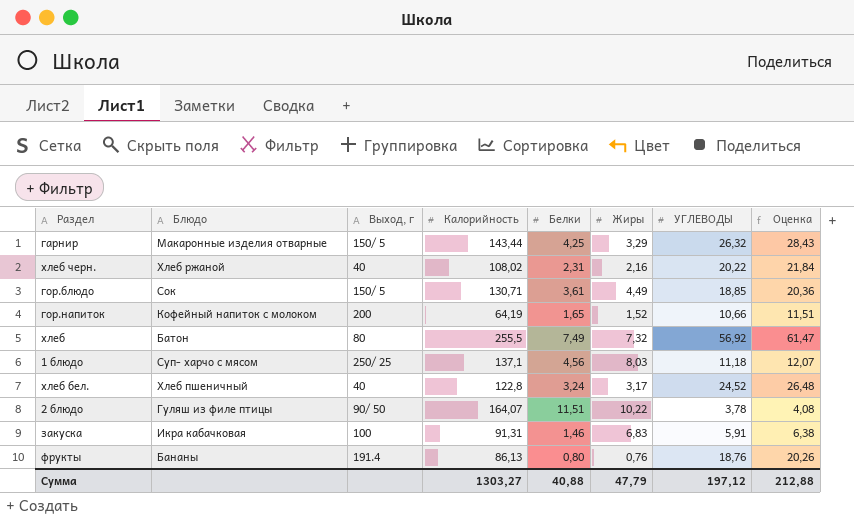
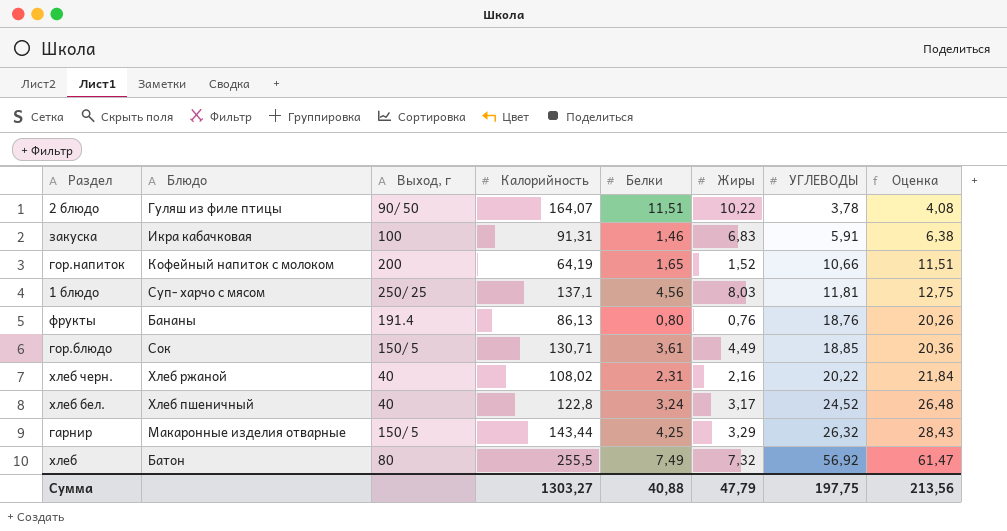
row order: none -> УГЛЕВОДЫ ascending
1 блюдо | УГЛЕВОДЫ: 11,18 -> 11,81
1 блюдо | Оценка: 12,07 -> 12,75
Сумма | УГЛЕВОДЫ: 197,12 -> 197,75
Сумма | Оценка: 212,88 -> 213,56

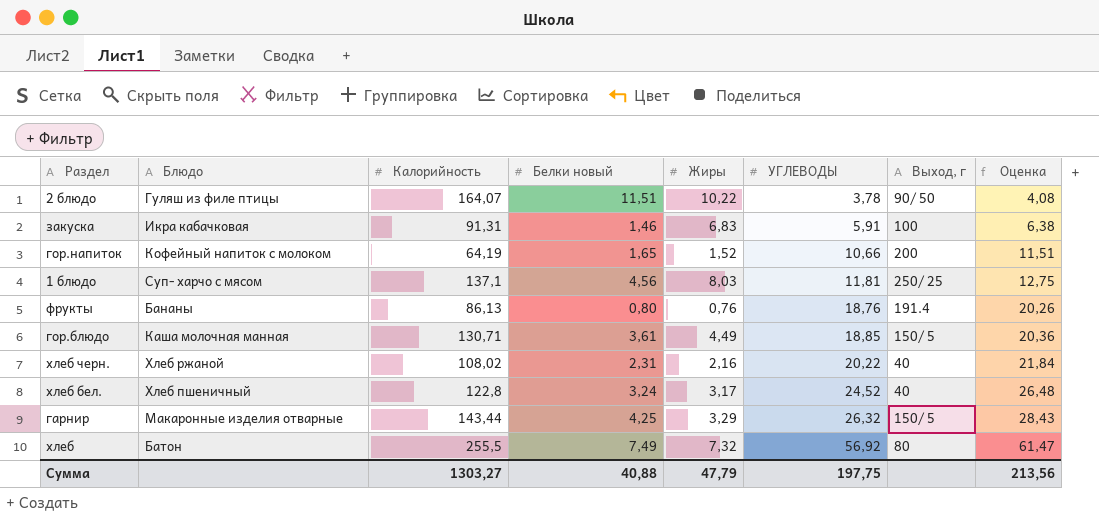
column name: Белки -> Белки новый
column Выход, г | position: 3 -> 7
гор.блюдо | Блюдо: Сок -> Каша молочная манная

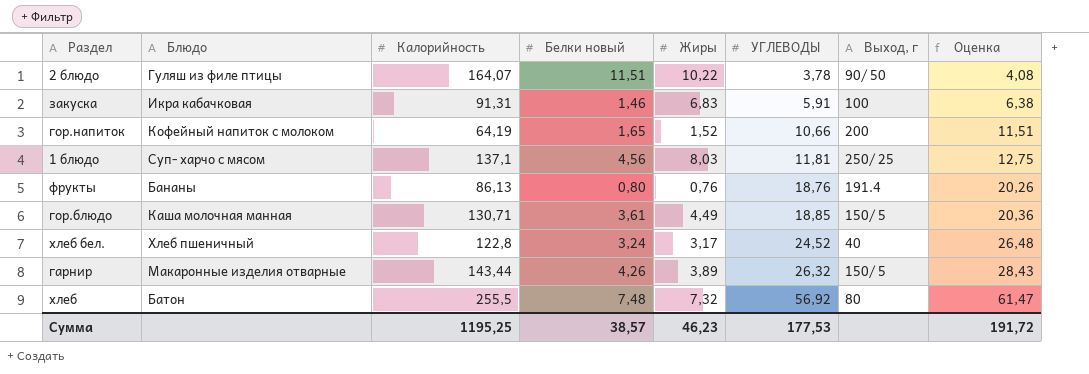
row хлеб черн.: Хлеб ржаной | 108,02 | 2,31 | 2,16 | 20,22 | 40 | 21,84 -> none
гарнир | Белки новый: 4,25 -> 4,26
гарнир | Жиры: 3,29 -> 3,89
хлеб | Белки новый: 7,49 -> 7,48
Сумма | Калорийность: 1303,27 -> 1195,25
Сумма | Белки новый: 40,88 -> 38,57
Сумма | Жиры: 47,79 -> 46,23
Сумма | УГЛЕВОДЫ: 197,75 -> 177,53
Сумма | Оценка: 213,56 -> 191,72

